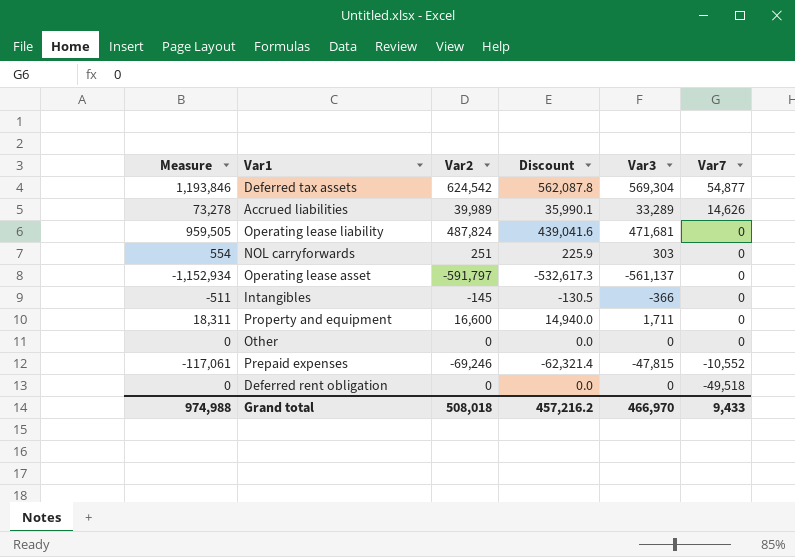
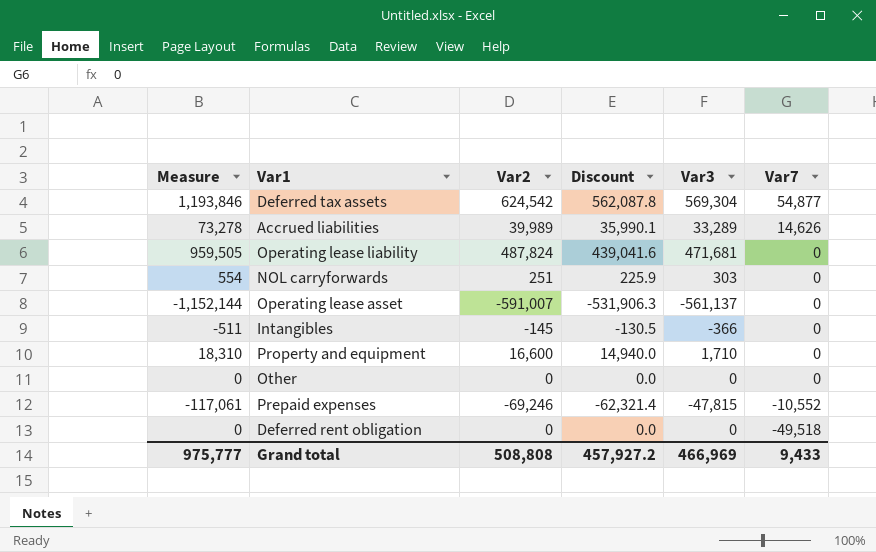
Operating lease asset | Measure: -1,152,934 -> -1,152,144
Operating lease asset | Var2: -591,797 -> -591,007
Operating lease asset | Discount: -532,617.3 -> -531,906.3
Property and equipment | Measure: 18,311 -> 18,310
Property and equipment | Var3: 1,711 -> 1,710
Grand total | Measure: 974,988 -> 975,777
Grand total | Var2: 508,018 -> 508,808
Grand total | Discount: 457,216.2 -> 457,927.2
Grand total | Var3: 466,970 -> 466,969

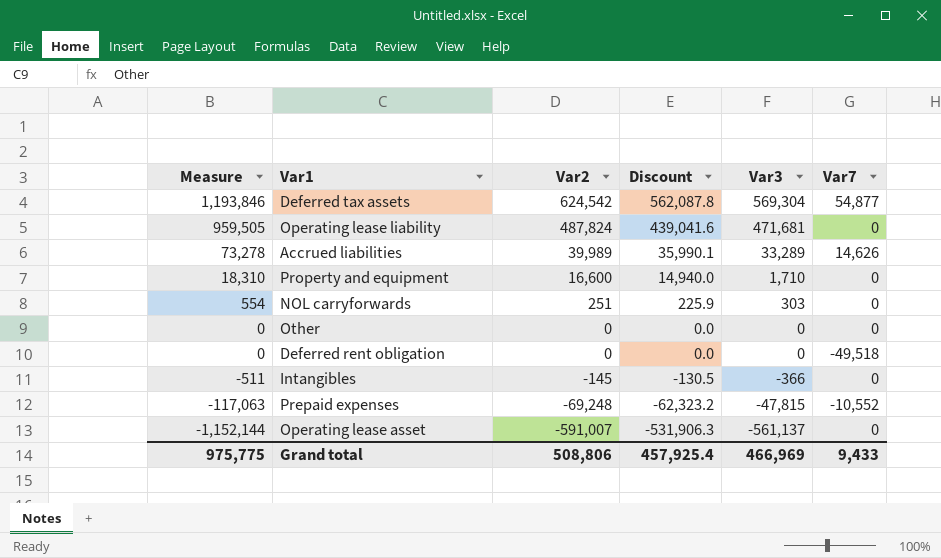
row order: Var7 descending -> Measure descending
Prepaid expenses | Measure: -117,061 -> -117,063
Prepaid expenses | Var2: -69,246 -> -69,248
Prepaid expenses | Discount: -62,321.4 -> -62,323.2
Grand total | Measure: 975,777 -> 975,775
Grand total | Var2: 508,808 -> 508,806
Grand total | Discount: 457,927.2 -> 457,925.4

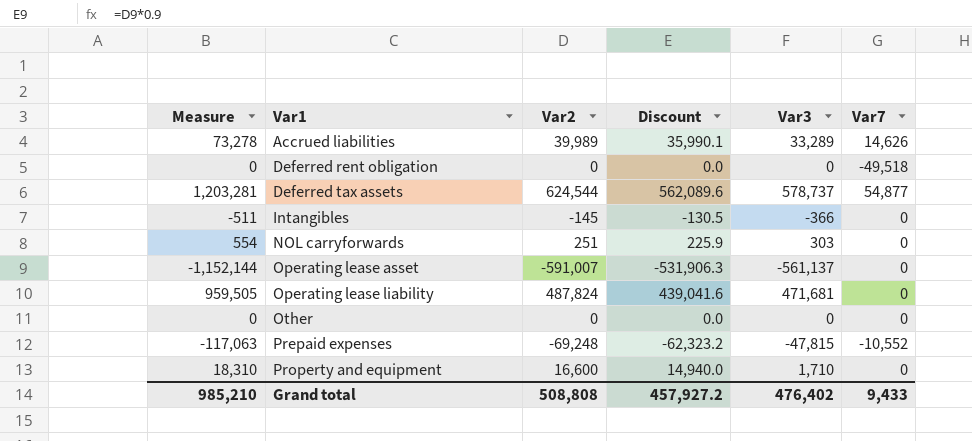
row order: Measure descending -> Var1 ascending
Deferred tax assets | Measure: 1,193,846 -> 1,203,281
Deferred tax assets | Var2: 624,542 -> 624,544
Deferred tax assets | Discount: 562,087.8 -> 562,089.6
Deferred tax assets | Var3: 569,304 -> 578,737
Grand total | Measure: 975,775 -> 985,210
Grand total | Var2: 508,806 -> 508,808
Grand total | Discount: 457,925.4 -> 457,927.2
Grand total | Var3: 466,969 -> 476,402

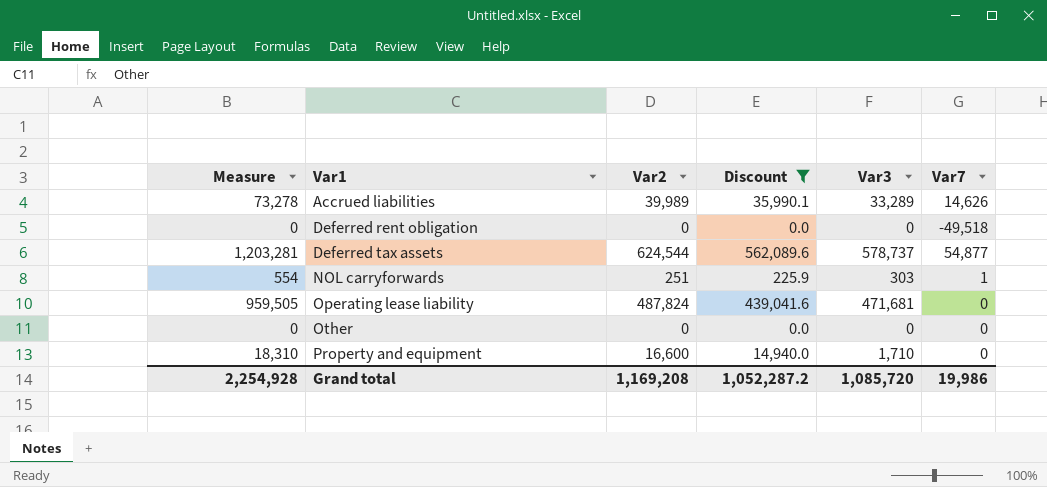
filter: none -> Discount >= 0.0
NOL carryforwards | Var7: 0 -> 1
Grand total | Measure: 985,210 -> 2,254,928
Grand total | Var2: 508,808 -> 1,169,208
Grand total | Discount: 457,927.2 -> 1,052,287.2
Grand total | Var3: 476,402 -> 1,085,720
Grand total | Var7: 9,433 -> 19,986

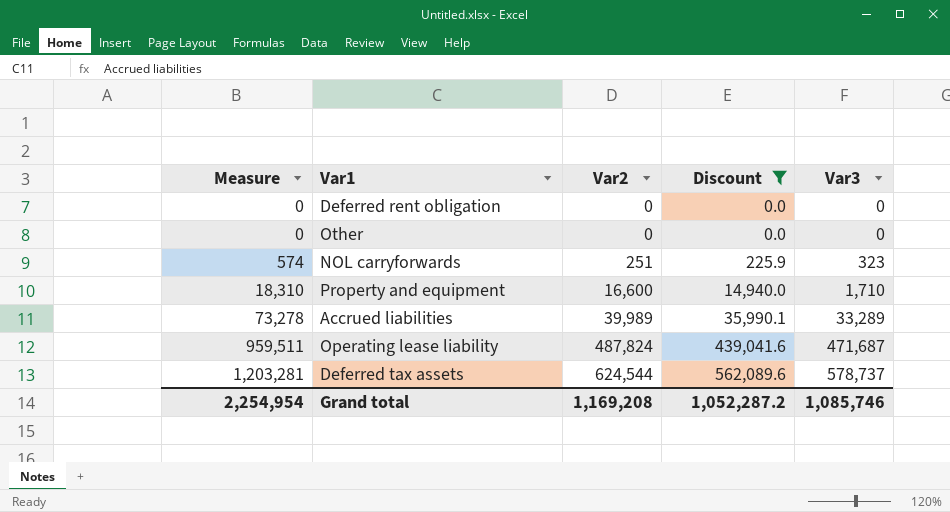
row order: Var1 ascending -> Measure ascending
column Var7 | position: 6 -> none
NOL carryforwards | Measure: 554 -> 574
NOL carryforwards | Var3: 303 -> 323
Operating lease liability | Measure: 959,505 -> 959,511
Operating lease liability | Var3: 471,681 -> 471,687
Grand total | Measure: 2,254,928 -> 2,254,954
Grand total | Var3: 1,085,720 -> 1,085,746

